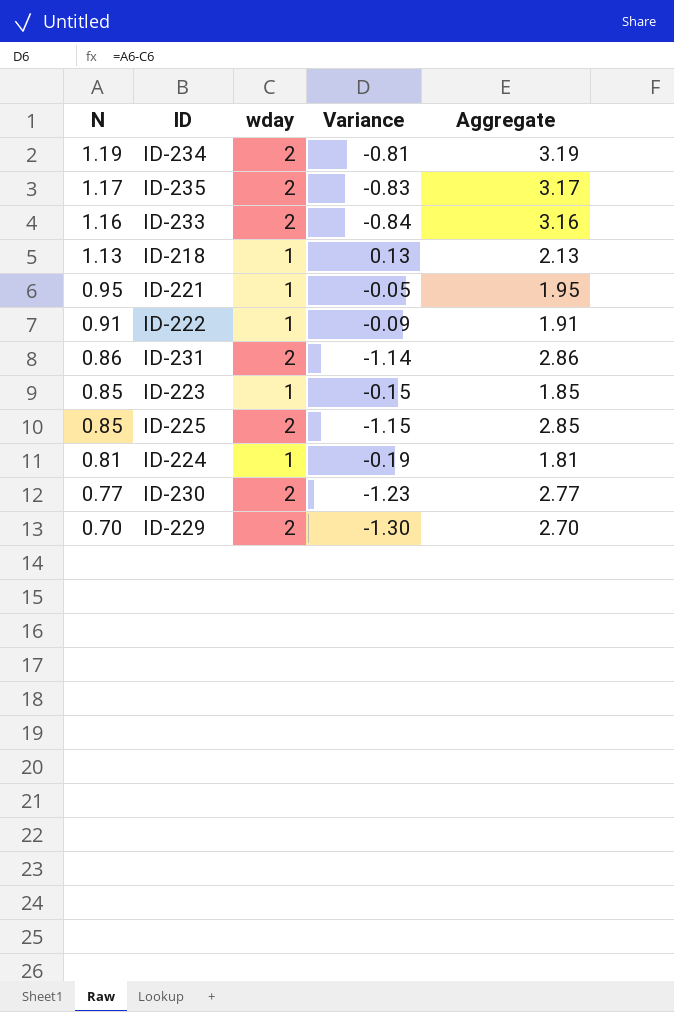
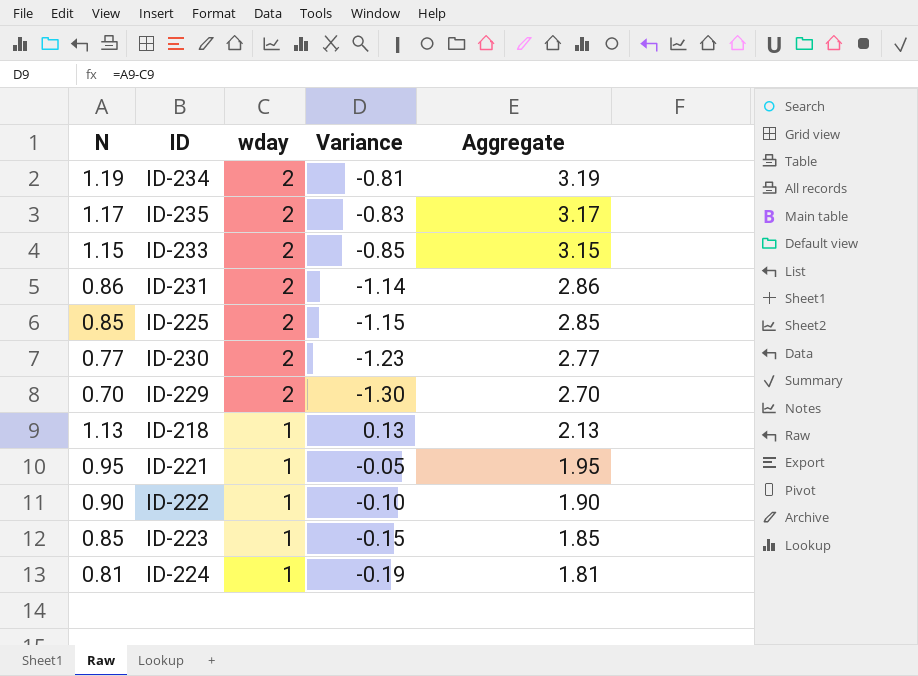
row order: N descending -> wday descending
ID-233 | N: 1.16 -> 1.15
ID-233 | Variance: -0.84 -> -0.85
ID-233 | Aggregate: 3.16 -> 3.15
ID-222 | N: 0.91 -> 0.90
ID-222 | Variance: -0.09 -> -0.10
ID-222 | Aggregate: 1.91 -> 1.90

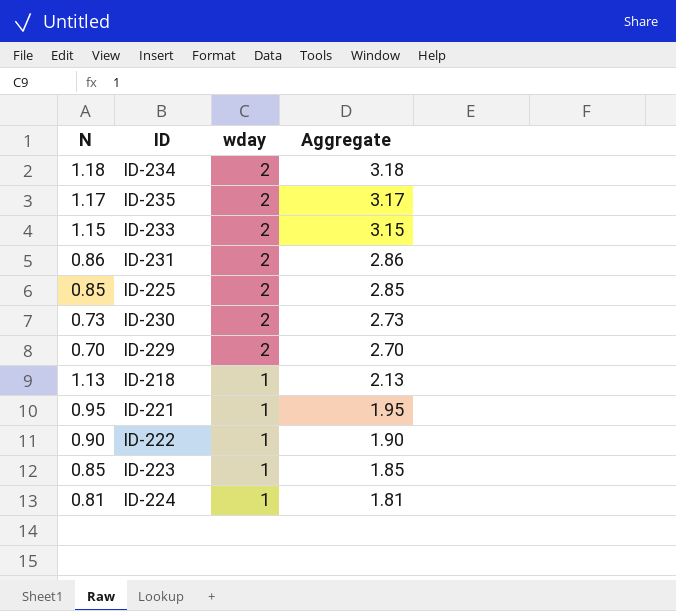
column Variance | formula: [N] - [wday] -> none
ID-234 | N: 1.19 -> 1.18
ID-234 | Aggregate: 3.19 -> 3.18
ID-230 | N: 0.77 -> 0.73
ID-230 | Aggregate: 2.77 -> 2.73

